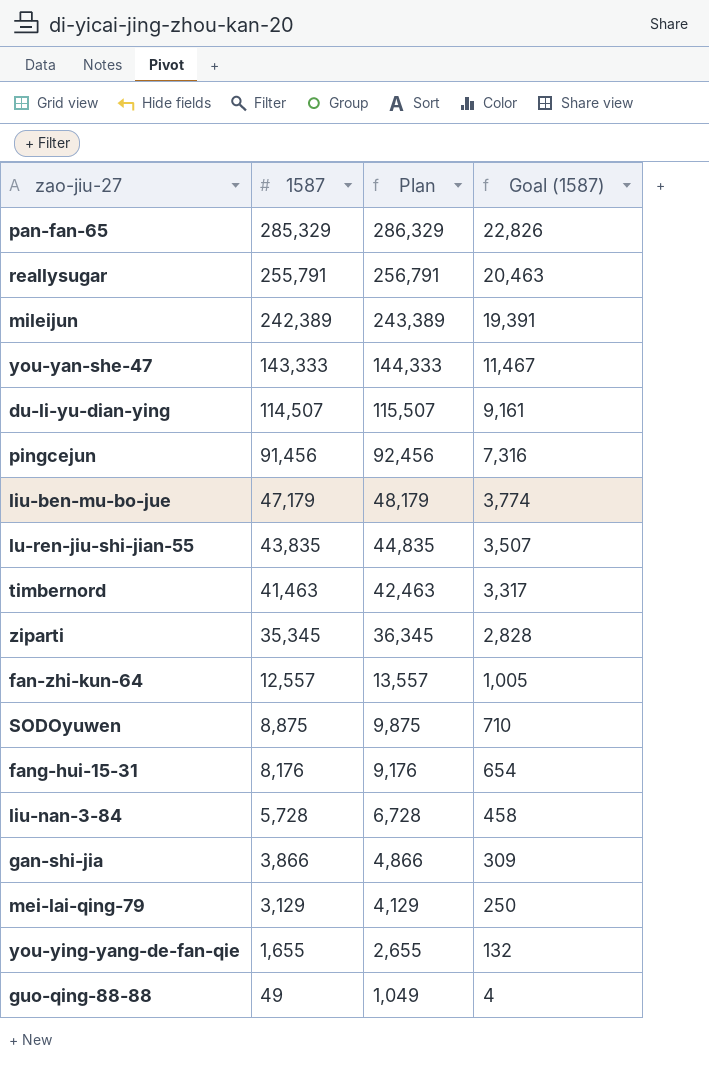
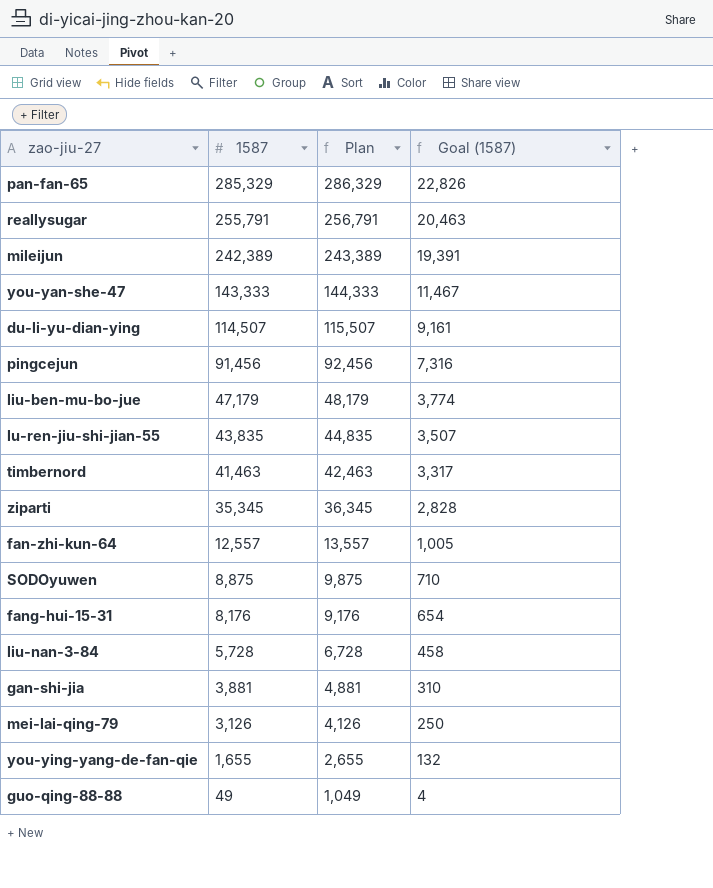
gan-shi-jia | 1587: 3,866 -> 3,881
gan-shi-jia | Plan: 4,866 -> 4,881
gan-shi-jia | Goal (1587): 309 -> 310
mei-lai-qing-79 | 1587: 3,129 -> 3,126
mei-lai-qing-79 | Plan: 4,129 -> 4,126

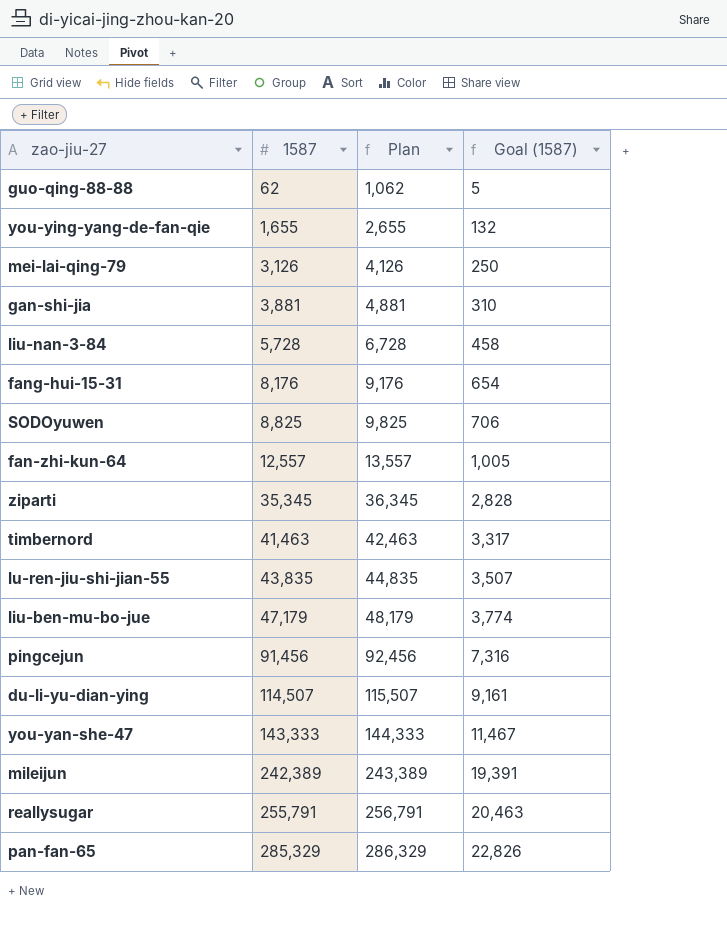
row order: 1587 descending -> 1587 ascending
guo-qing-88-88 | 1587: 49 -> 62
guo-qing-88-88 | Plan: 1,049 -> 1,062
guo-qing-88-88 | Goal (1587): 4 -> 5
SODOyuwen | 1587: 8,875 -> 8,825
SODOyuwen | Plan: 9,875 -> 9,825
SODOyuwen | Goal (1587): 710 -> 706

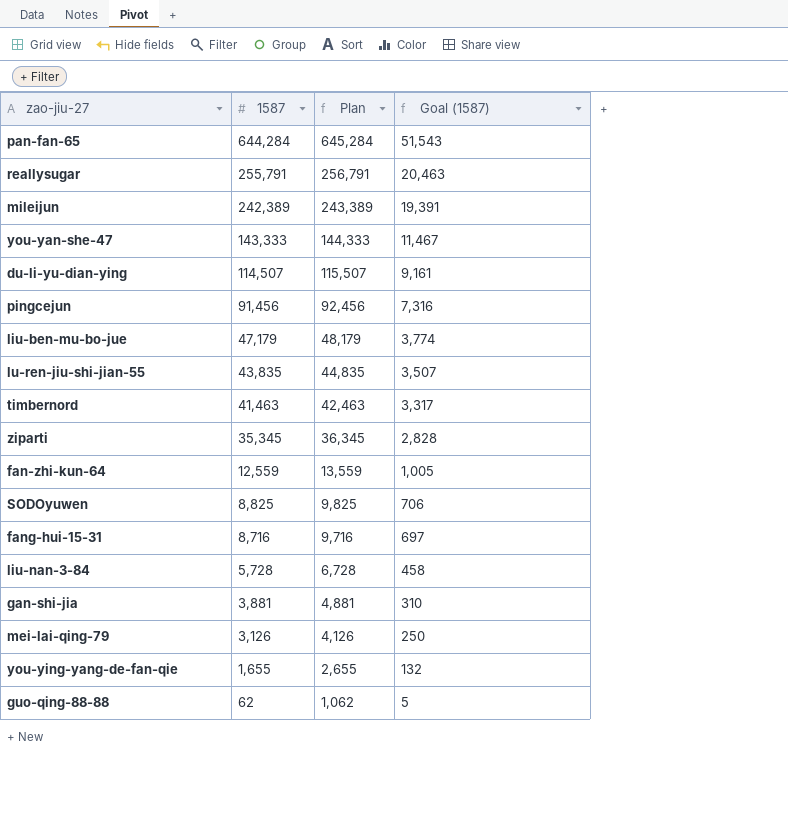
row order: 1587 ascending -> 1587 descending
pan-fan-65 | 1587: 285,329 -> 644,284
pan-fan-65 | Plan: 286,329 -> 645,284
pan-fan-65 | Goal (1587): 22,826 -> 51,543
fan-zhi-kun-64 | 1587: 12,557 -> 12,559
fan-zhi-kun-64 | Plan: 13,557 -> 13,559
fang-hui-15-31 | 1587: 8,176 -> 8,716
fang-hui-15-31 | Plan: 9,176 -> 9,716
fang-hui-15-31 | Goal (1587): 654 -> 697

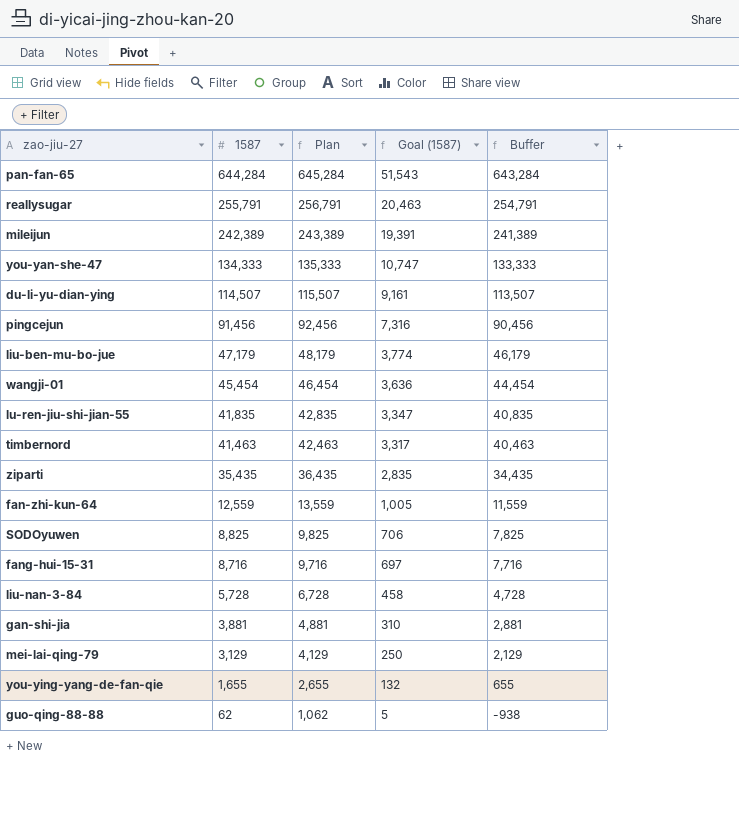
column Buffer | formula: none -> [1587] - 1000
you-yan-she-47 | 1587: 143,333 -> 134,333
you-yan-she-47 | Plan: 144,333 -> 135,333
you-yan-she-47 | Goal (1587): 11,467 -> 10,747
row wangji-01: none -> 45,454 | 46,454 | 3,636 | 44,454
lu-ren-jiu-shi-jian-55 | 1587: 43,835 -> 41,835
lu-ren-jiu-shi-jian-55 | Plan: 44,835 -> 42,835
lu-ren-jiu-shi-jian-55 | Goal (1587): 3,507 -> 3,347
ziparti | 1587: 35,345 -> 35,435
ziparti | Plan: 36,345 -> 36,435
ziparti | Goal (1587): 2,828 -> 2,835
mei-lai-qing-79 | 1587: 3,126 -> 3,129
mei-lai-qing-79 | Plan: 4,126 -> 4,129

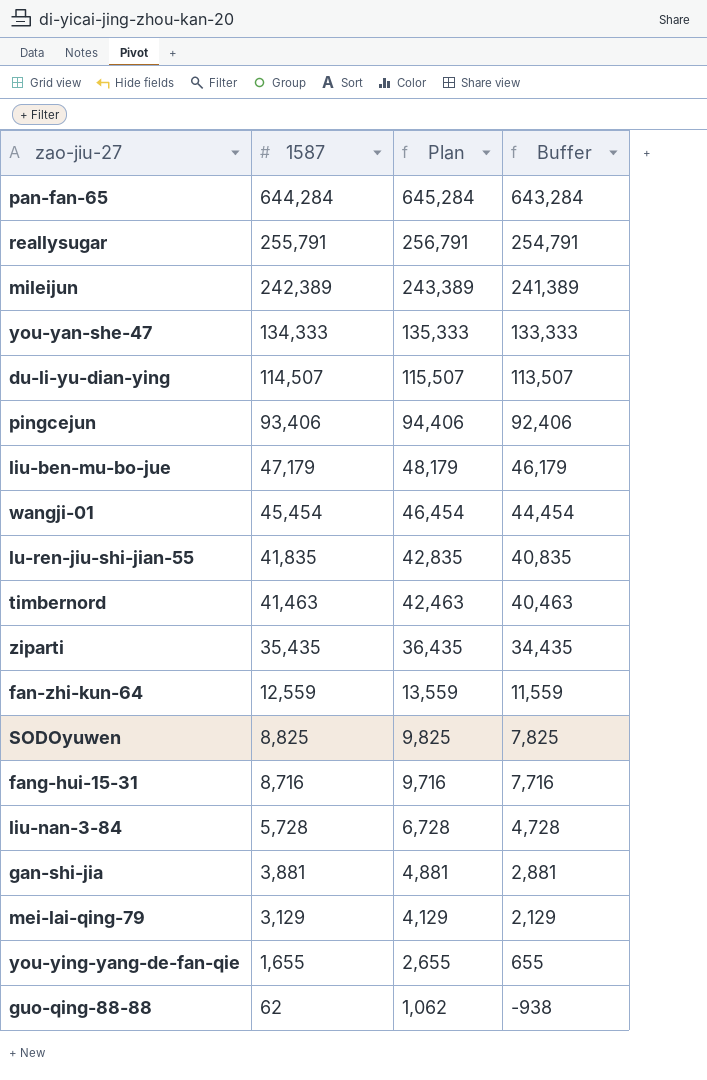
column Goal (1587) | formula: [1587] * 0.08 -> none
pingcejun | 1587: 91,456 -> 93,406
pingcejun | Plan: 92,456 -> 94,406
pingcejun | Buffer: 90,456 -> 92,406

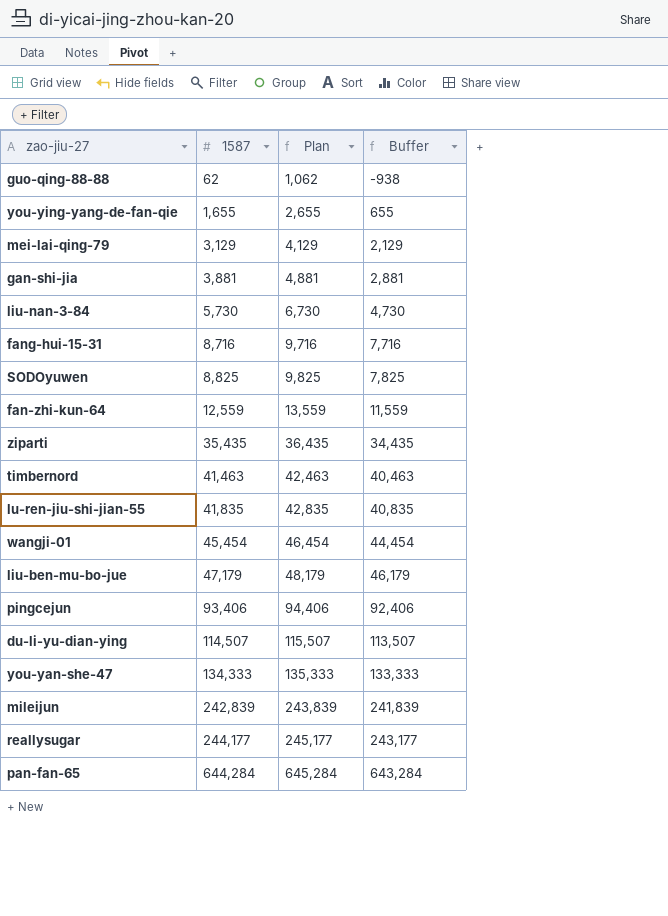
row order: 1587 descending -> 1587 ascending
liu-nan-3-84 | 1587: 5,728 -> 5,730
liu-nan-3-84 | Plan: 6,728 -> 6,730
liu-nan-3-84 | Buffer: 4,728 -> 4,730
mileijun | 1587: 242,389 -> 242,839
mileijun | Plan: 243,389 -> 243,839
mileijun | Buffer: 241,389 -> 241,839
reallysugar | 1587: 255,791 -> 244,177
reallysugar | Plan: 256,791 -> 245,177
reallysugar | Buffer: 254,791 -> 243,177

